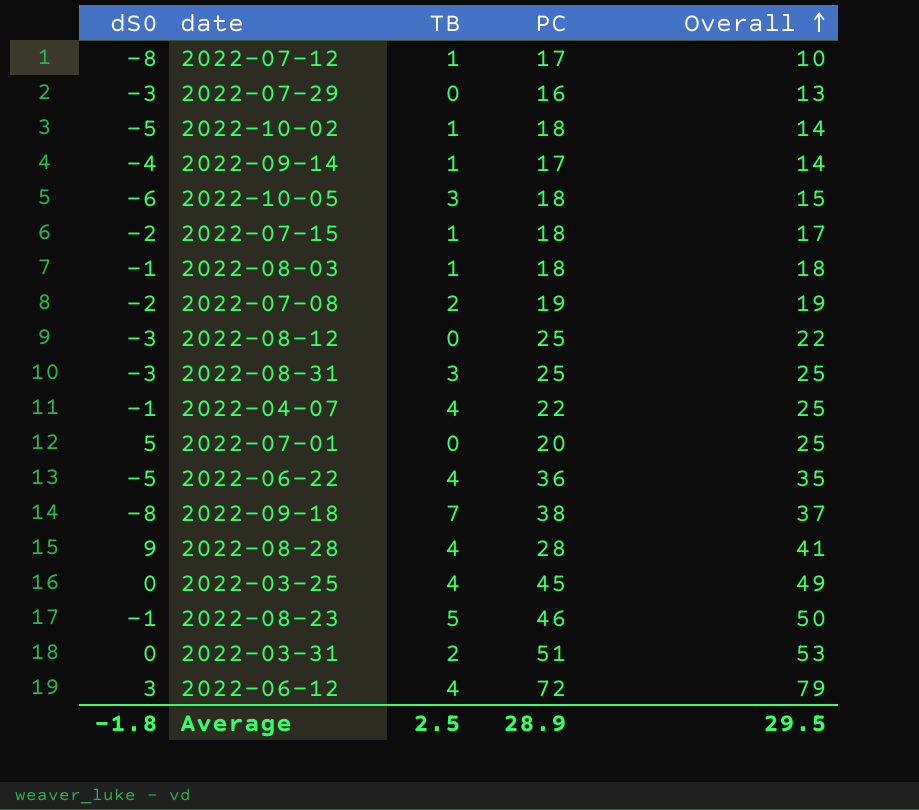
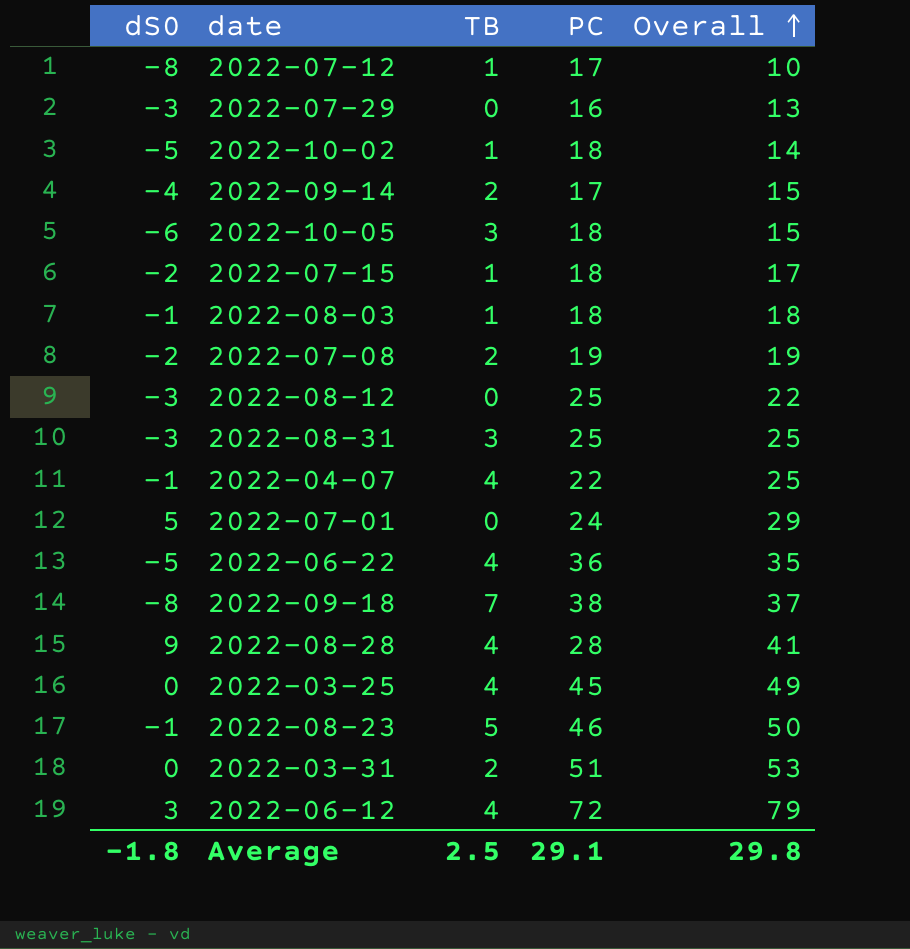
2022-09-14 | TB: 1 -> 2
2022-09-14 | Overall: 14 -> 15
2022-07-01 | PC: 20 -> 24
2022-07-01 | Overall: 25 -> 29
Average | PC: 28.9 -> 29.1
Average | Overall: 29.5 -> 29.8

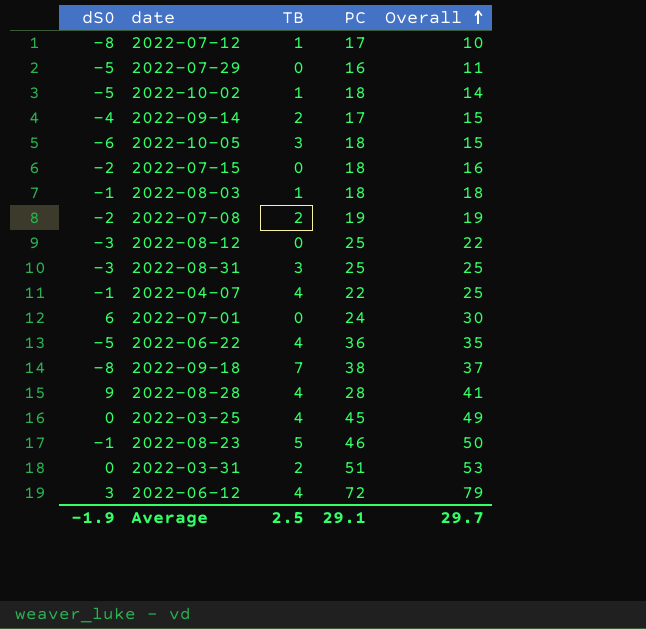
2022-07-29 | dS0: -3 -> -5
2022-07-29 | Overall: 13 -> 11
2022-07-15 | TB: 1 -> 0
2022-07-15 | Overall: 17 -> 16
2022-07-01 | dS0: 5 -> 6
2022-07-01 | Overall: 29 -> 30
Average | dS0: -1.8 -> -1.9
Average | Overall: 29.8 -> 29.7

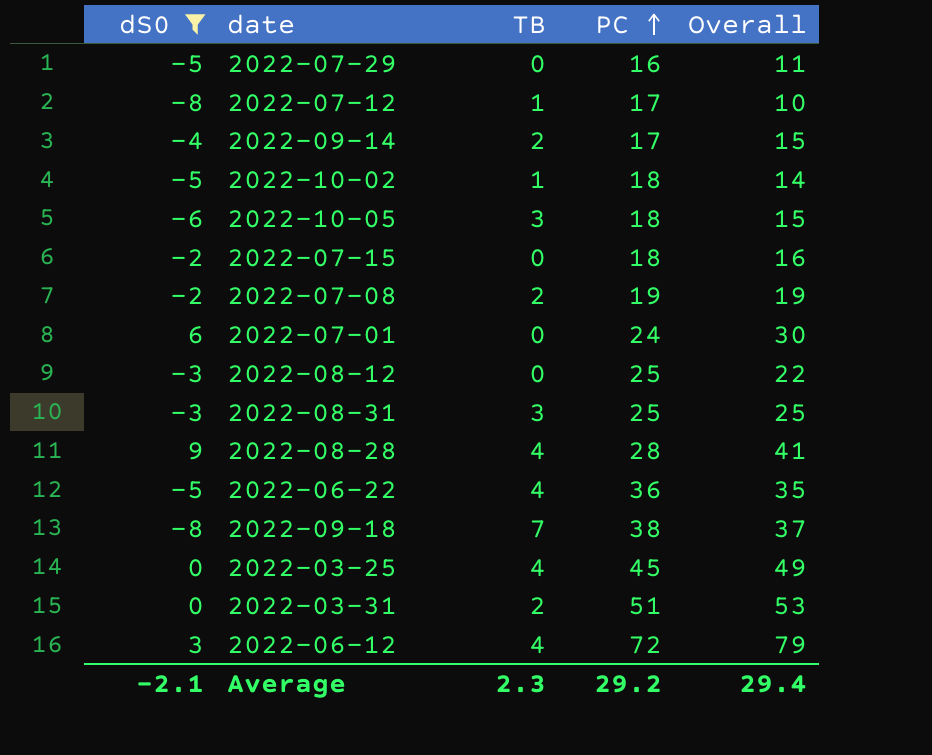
filter: none -> dS0 != -1
row order: Overall ascending -> PC ascending
Average | dS0: -1.9 -> -2.1
Average | TB: 2.5 -> 2.3
Average | PC: 29.1 -> 29.2
Average | Overall: 29.7 -> 29.4

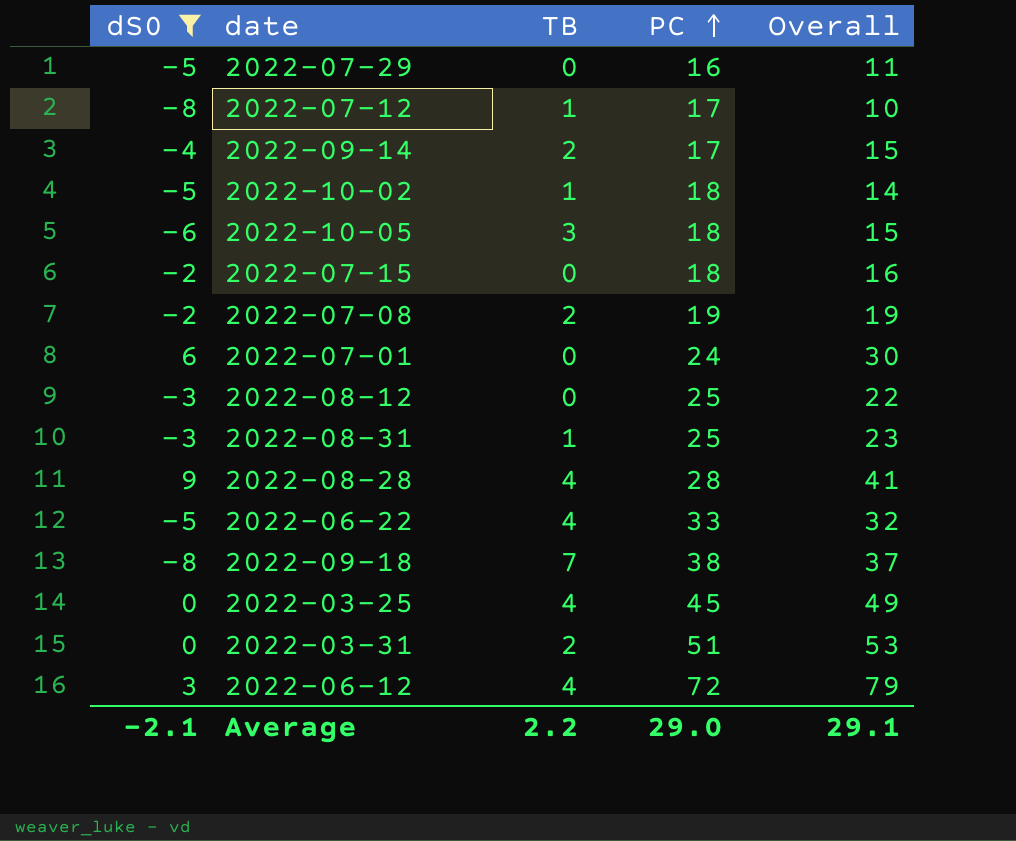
2022-08-31 | TB: 3 -> 1
2022-08-31 | Overall: 25 -> 23
2022-06-22 | PC: 36 -> 33
2022-06-22 | Overall: 35 -> 32
Average | TB: 2.3 -> 2.2
Average | PC: 29.2 -> 29.0
Average | Overall: 29.4 -> 29.1

